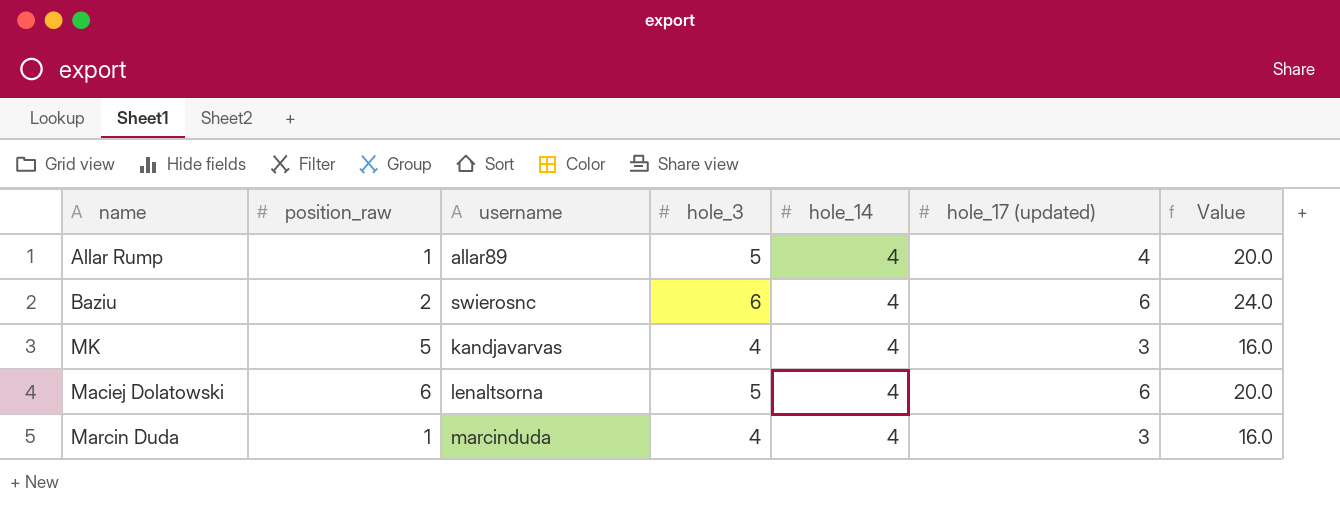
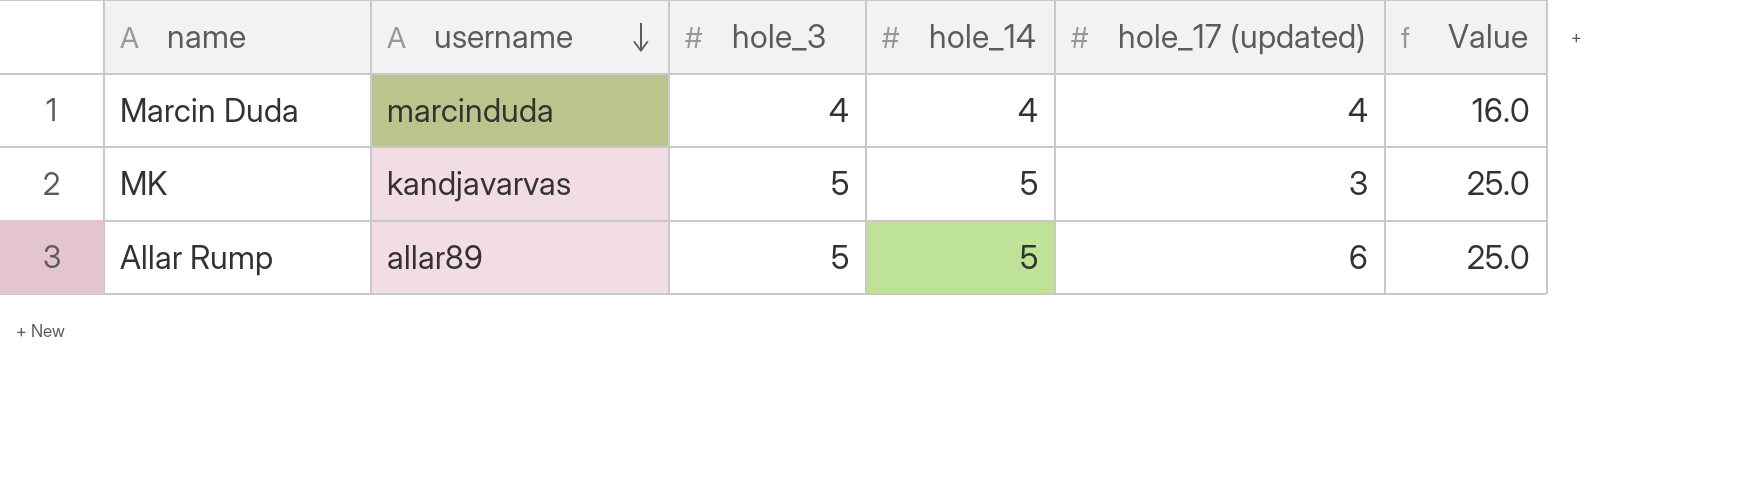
row order: none -> username descending
column position_raw | position: 2 -> none
row Baziu: 2 | swierosnc | 6 | 4 | 6 | 24.0 -> none
row Maciej Dolatowski: 6 | lenaltsorna | 5 | 4 | 6 | 20.0 -> none
Marcin Duda | hole_17 (updated): 3 -> 4
MK | hole_3: 4 -> 5
MK | hole_14: 4 -> 5
MK | Value: 16.0 -> 25.0
Allar Rump | hole_14: 4 -> 5
Allar Rump | hole_17 (updated): 4 -> 6
Allar Rump | Value: 20.0 -> 25.0

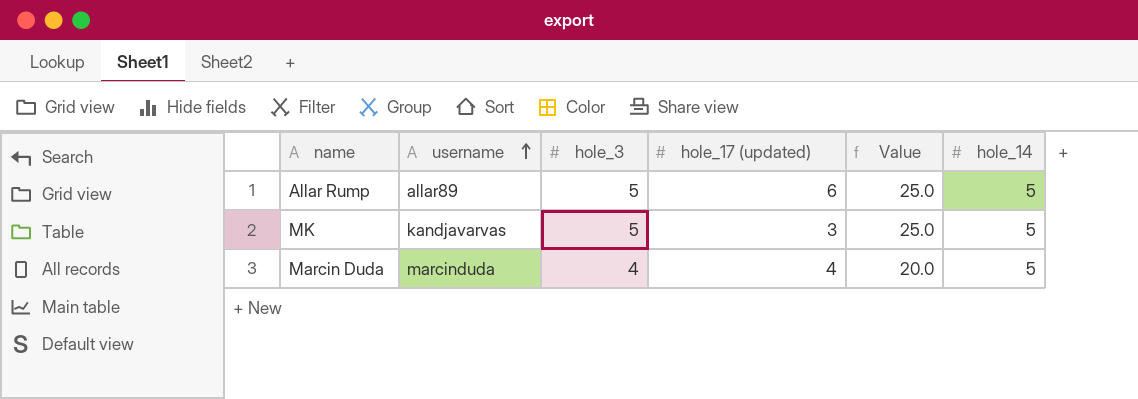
row order: username descending -> username ascending
column hole_14 | position: 4 -> 6
Marcin Duda | Value: 16.0 -> 20.0
Marcin Duda | hole_14: 4 -> 5

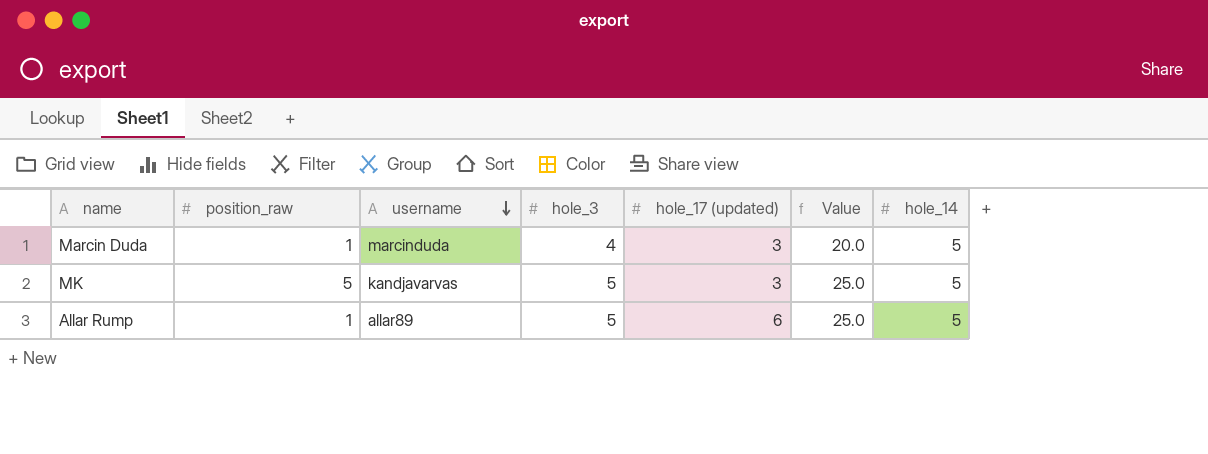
row order: username ascending -> username descending
column position_raw | position: none -> 2
Marcin Duda | hole_17 (updated): 4 -> 3

